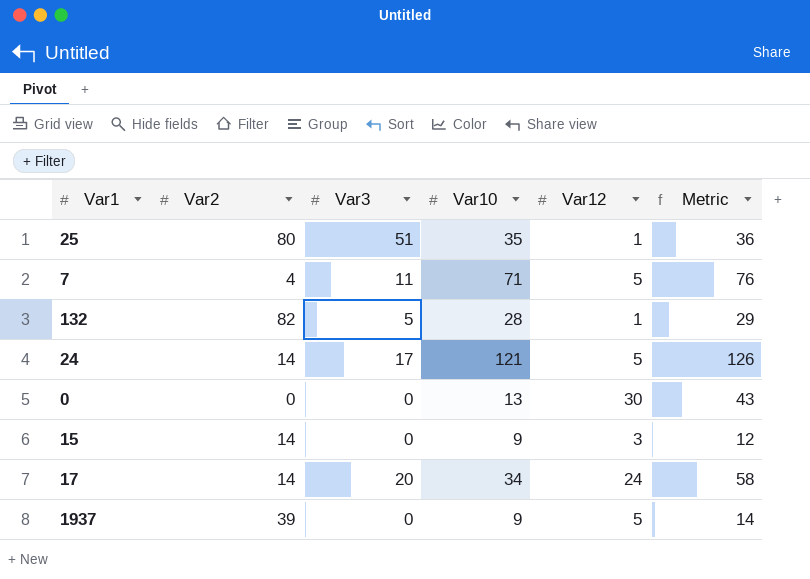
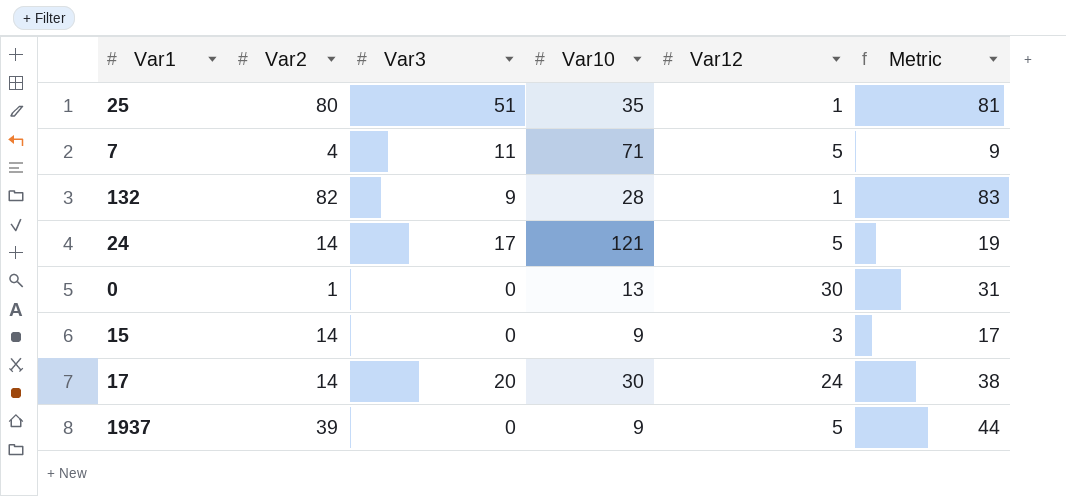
column Metric | formula: [Var10] + [Var12] -> [Var2] + [Var12]
132 | Var3: 5 -> 9
0 | Var2: 0 -> 1
17 | Var10: 34 -> 30

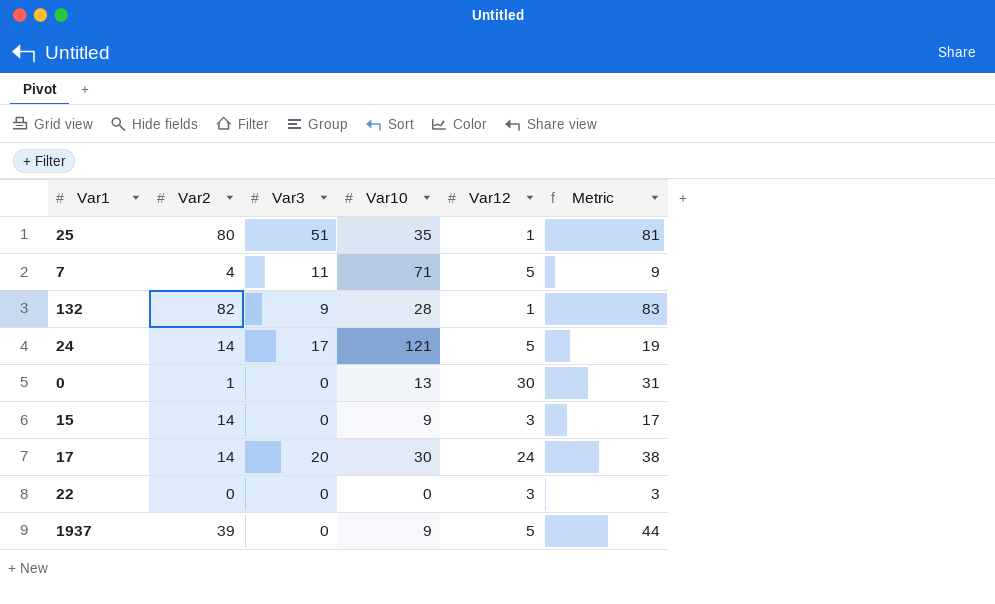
row 22: none -> 0 | 0 | 0 | 3 | 3

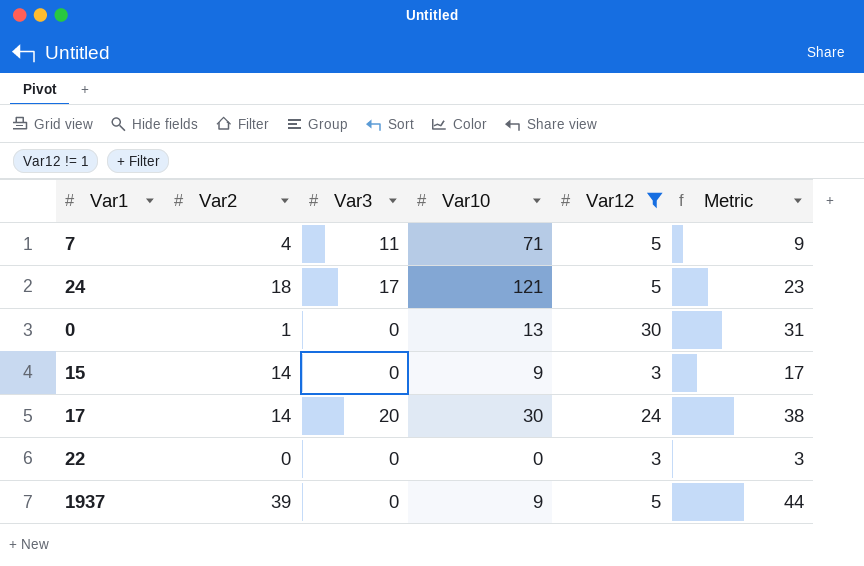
filter: none -> Var12 != 1
24 | Var2: 14 -> 18
24 | Metric: 19 -> 23

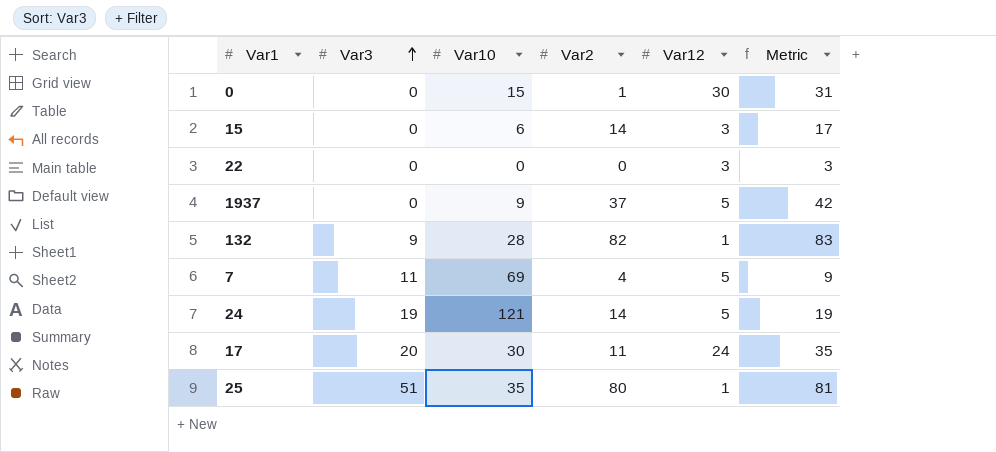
filter: Var12 != 1 -> none
row order: none -> Var3 ascending
column Var2 | position: 2 -> 4
0 | Var10: 13 -> 15
15 | Var10: 9 -> 6
1937 | Var2: 39 -> 37
1937 | Metric: 44 -> 42
7 | Var10: 71 -> 69
24 | Var3: 17 -> 19
24 | Var2: 18 -> 14
24 | Metric: 23 -> 19
17 | Var2: 14 -> 11
17 | Metric: 38 -> 35

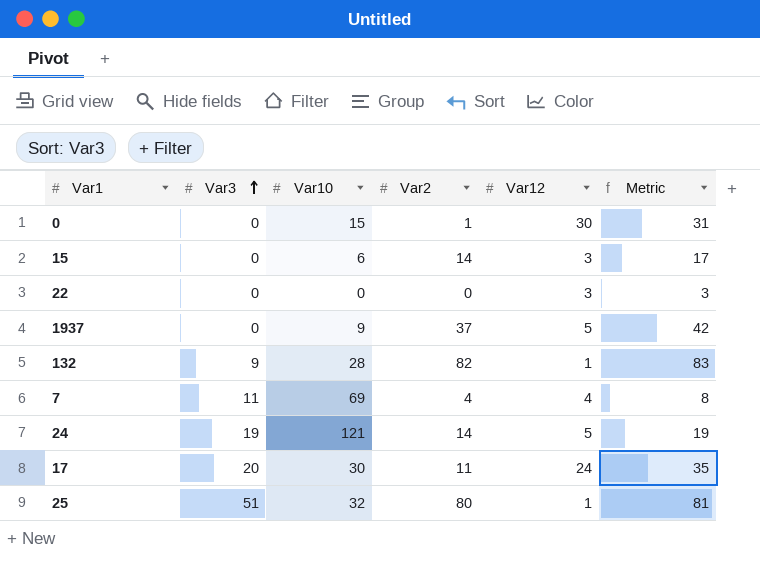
7 | Var12: 5 -> 4
7 | Metric: 9 -> 8
25 | Var10: 35 -> 32

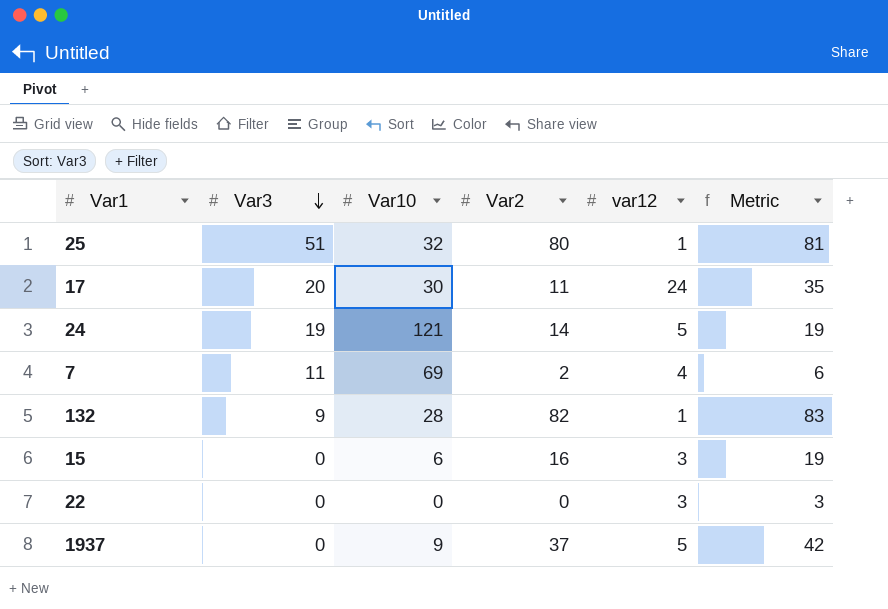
row order: Var3 ascending -> Var3 descending
column name: Var12 -> var12
row 0: 0 | 15 | 1 | 30 | 31 -> none
7 | Var2: 4 -> 2
7 | Metric: 8 -> 6
15 | Var2: 14 -> 16
15 | Metric: 17 -> 19

